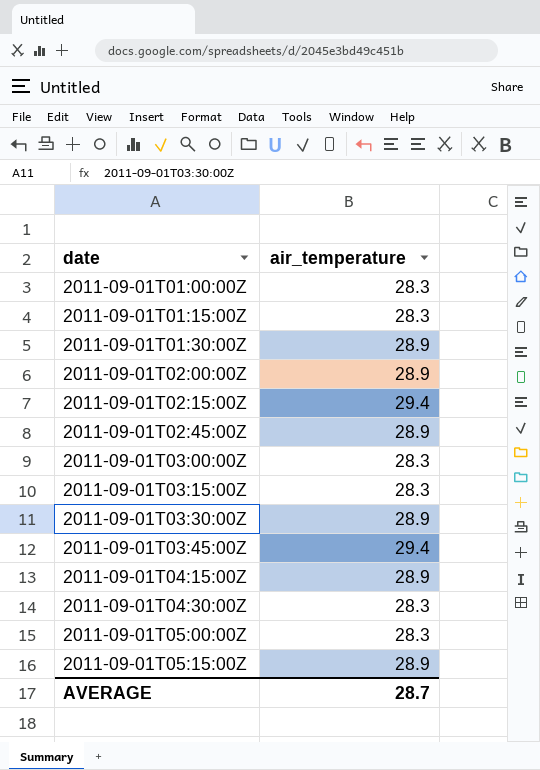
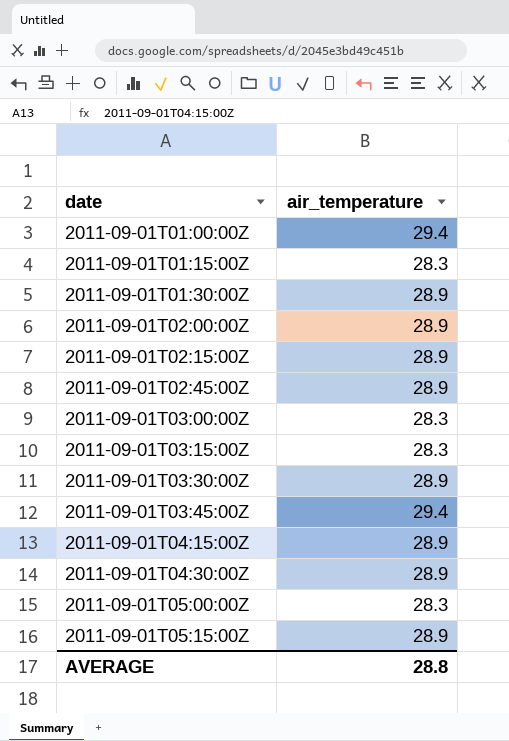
2011-09-01T01:00:00Z | air_temperature: 28.3 -> 29.4
2011-09-01T02:15:00Z | air_temperature: 29.4 -> 28.9
2011-09-01T04:30:00Z | air_temperature: 28.3 -> 28.9
AVERAGE | air_temperature: 28.7 -> 28.8

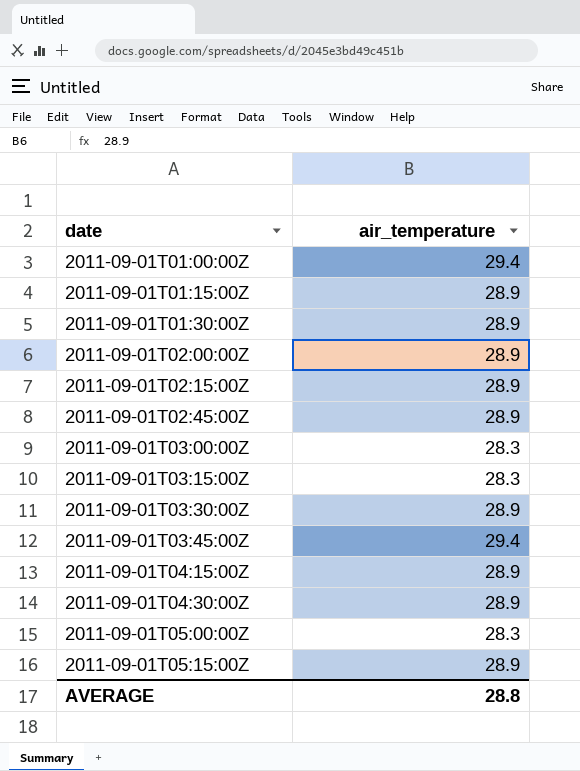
2011-09-01T01:15:00Z | air_temperature: 28.3 -> 28.9

